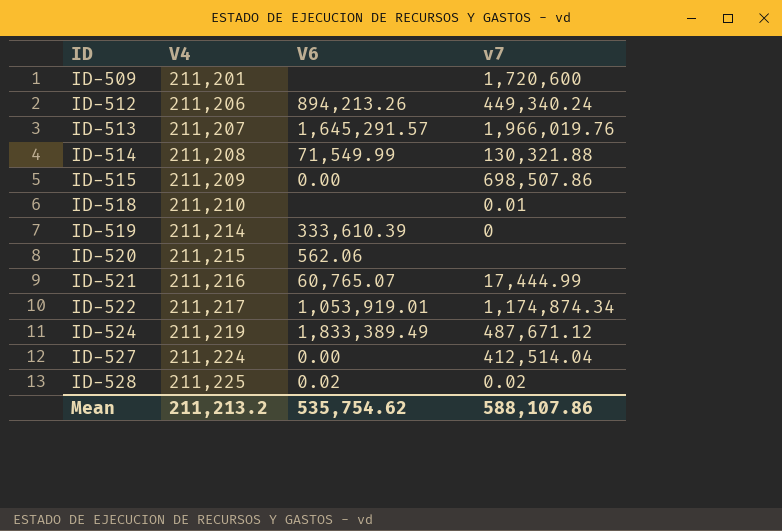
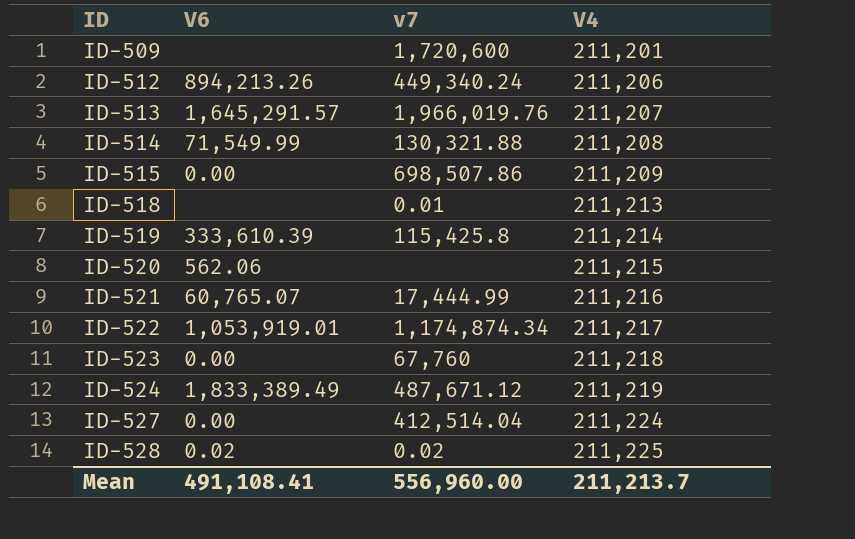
column V4 | position: 2 -> 4
ID-518 | V4: 211,210 -> 211,213
ID-519 | v7: 0 -> 115,425.8
row ID-523: none -> 0.00 | 67,760 | 211,218
Mean | V6: 535,754.62 -> 491,108.41
Mean | v7: 588,107.86 -> 556,960.00
Mean | V4: 211,213.2 -> 211,213.7

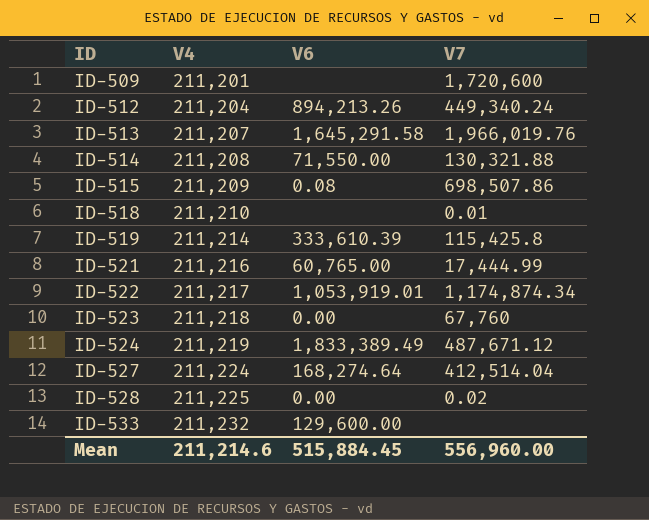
column V4 | position: 4 -> 2
column name: v7 -> V7
row ID-520: 562.06 | none | 211,215 -> none
ID-512 | V4: 211,206 -> 211,204
ID-513 | V6: 1,645,291.57 -> 1,645,291.58
ID-514 | V6: 71,549.99 -> 71,550.00
ID-515 | V6: 0.00 -> 0.08
ID-518 | V4: 211,213 -> 211,210
ID-521 | V6: 60,765.07 -> 60,765.00
ID-527 | V6: 0.00 -> 168,274.64
ID-528 | V6: 0.02 -> 0.00
row ID-533: none -> 211,232 | 129,600.00 | none
Mean | V4: 211,213.7 -> 211,214.6
Mean | V6: 491,108.41 -> 515,884.45

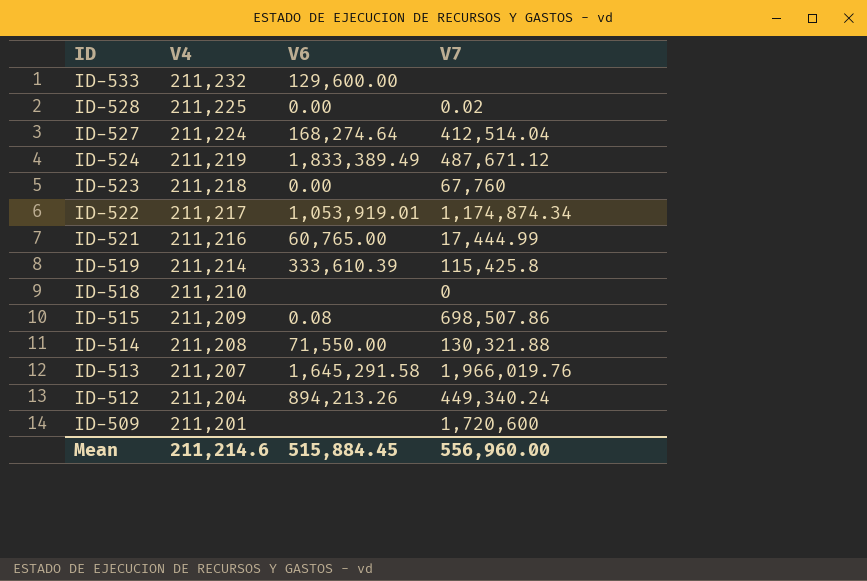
row order: ID ascending -> ID descending
ID-518 | V7: 0.01 -> 0

